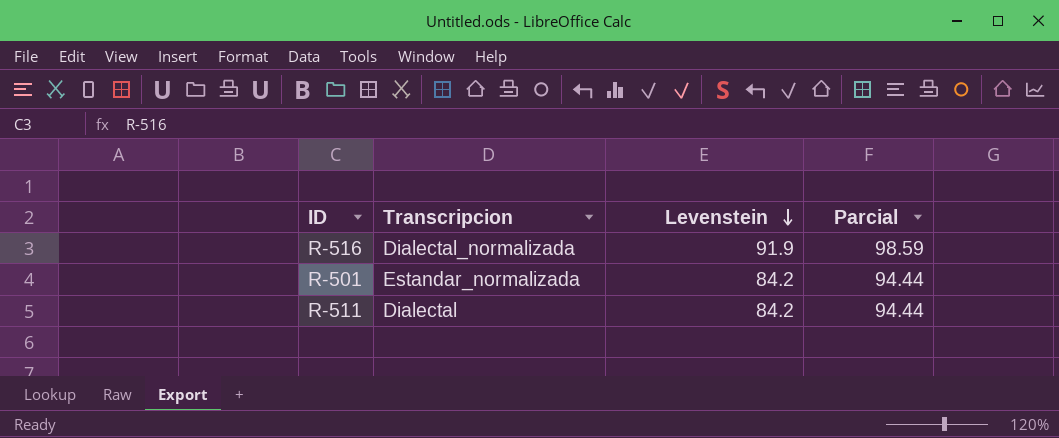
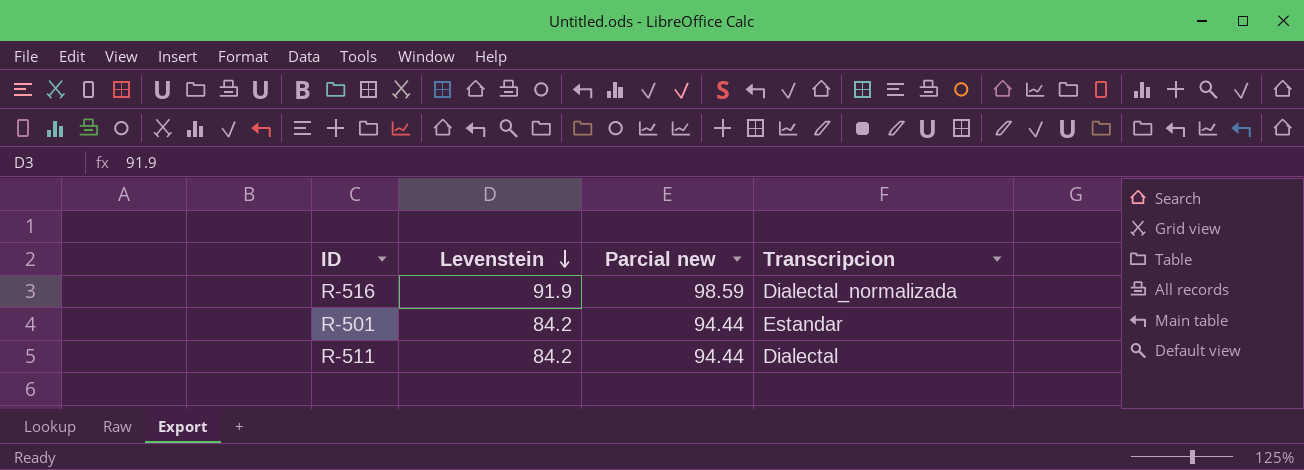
column name: Parcial -> Parcial new
column Transcripcion | position: 2 -> 4
R-501 | Transcripcion: Estandar_normalizada -> Estandar

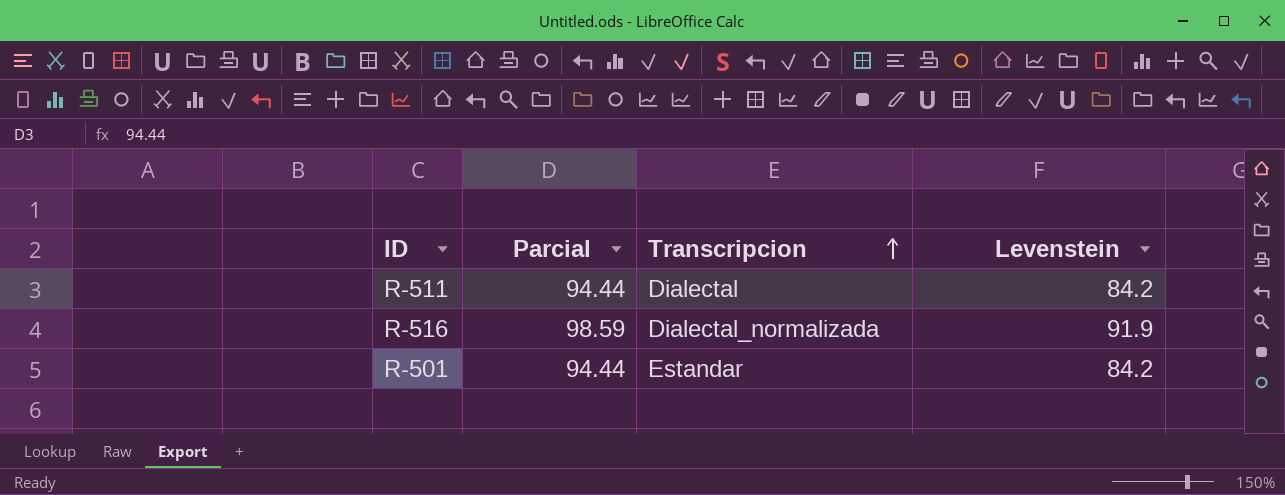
row order: Levenstein descending -> Transcripcion ascending
column name: Parcial new -> Parcial
column Levenstein | position: 2 -> 4

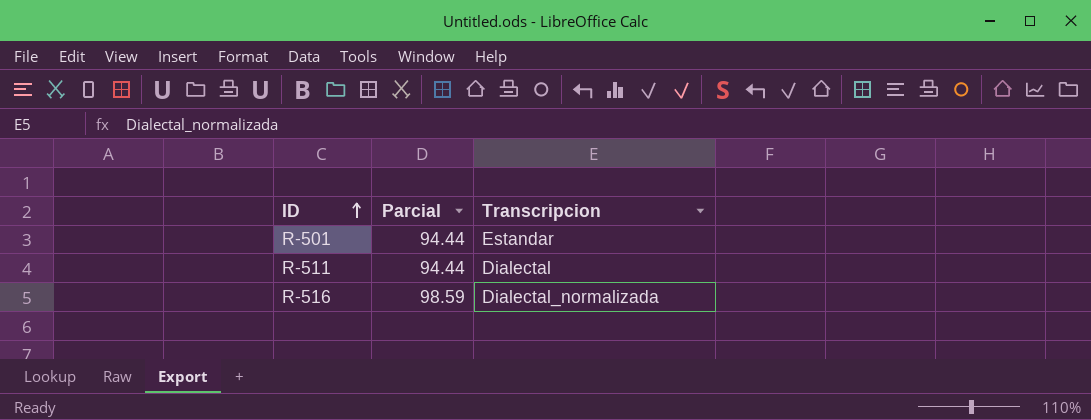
row order: Transcripcion ascending -> ID ascending
column Levenstein | position: 4 -> none

